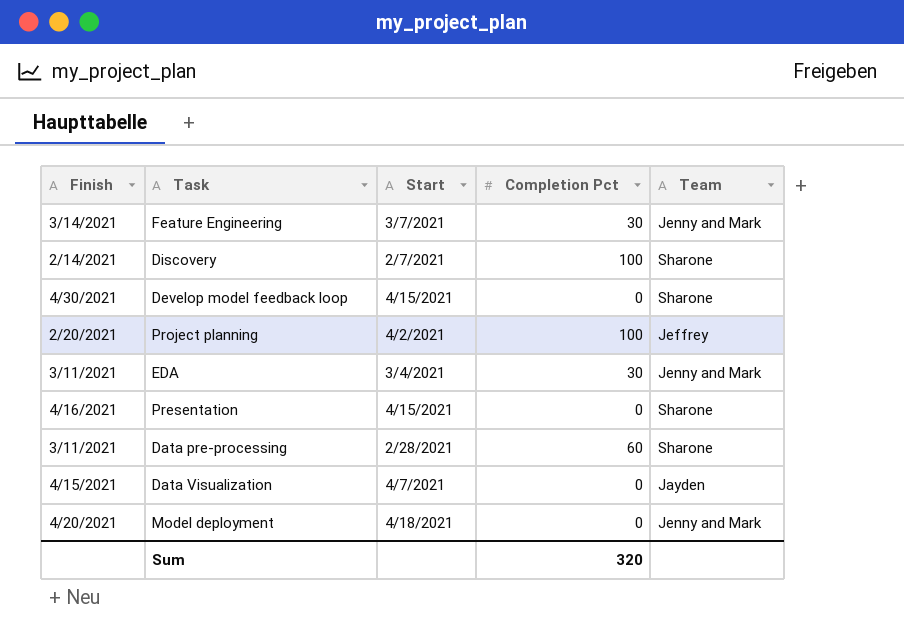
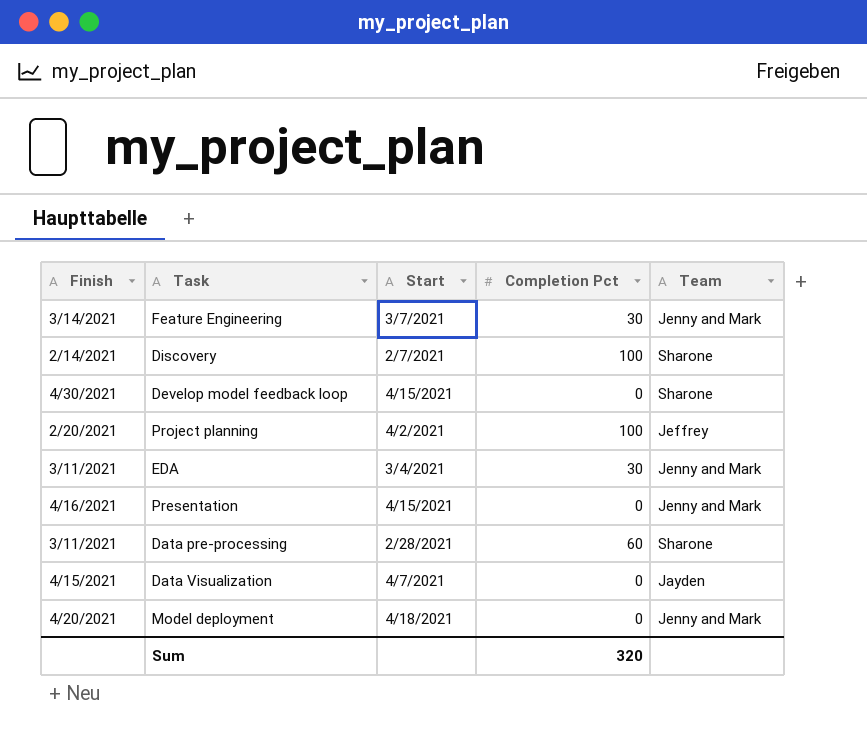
Presentation | Team: Sharone -> Jenny and Mark

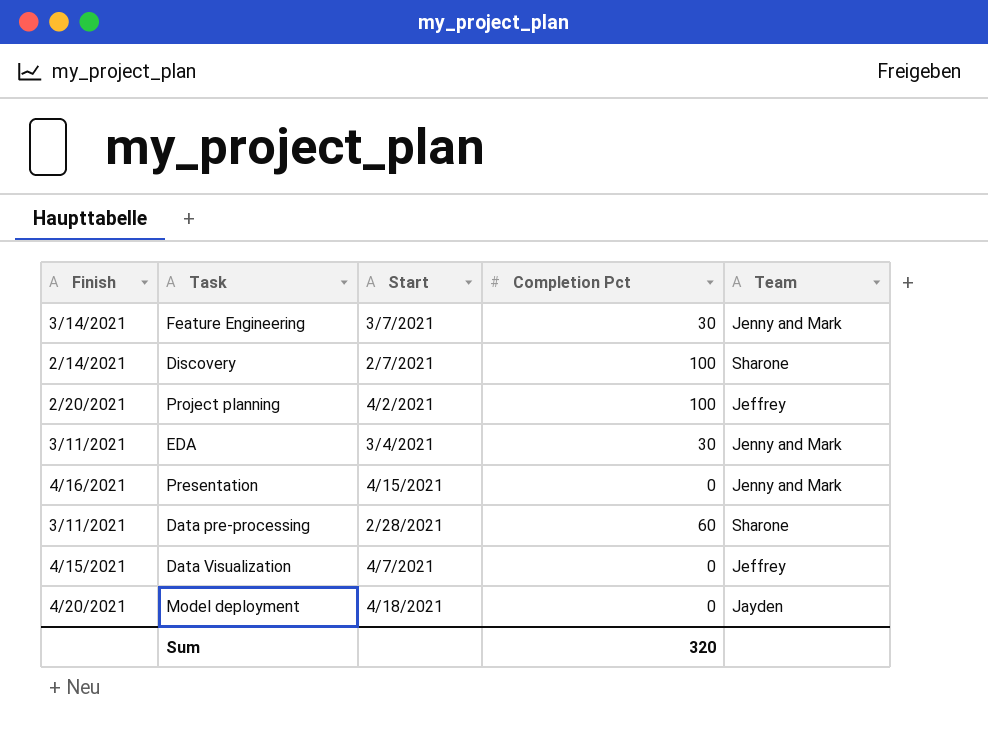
row Develop model feedback loop: 4/30/2021 | 4/15/2021 | 0 | Sharone -> none
Data Visualization | Team: Jayden -> Jeffrey
Model deployment | Team: Jenny and Mark -> Jayden

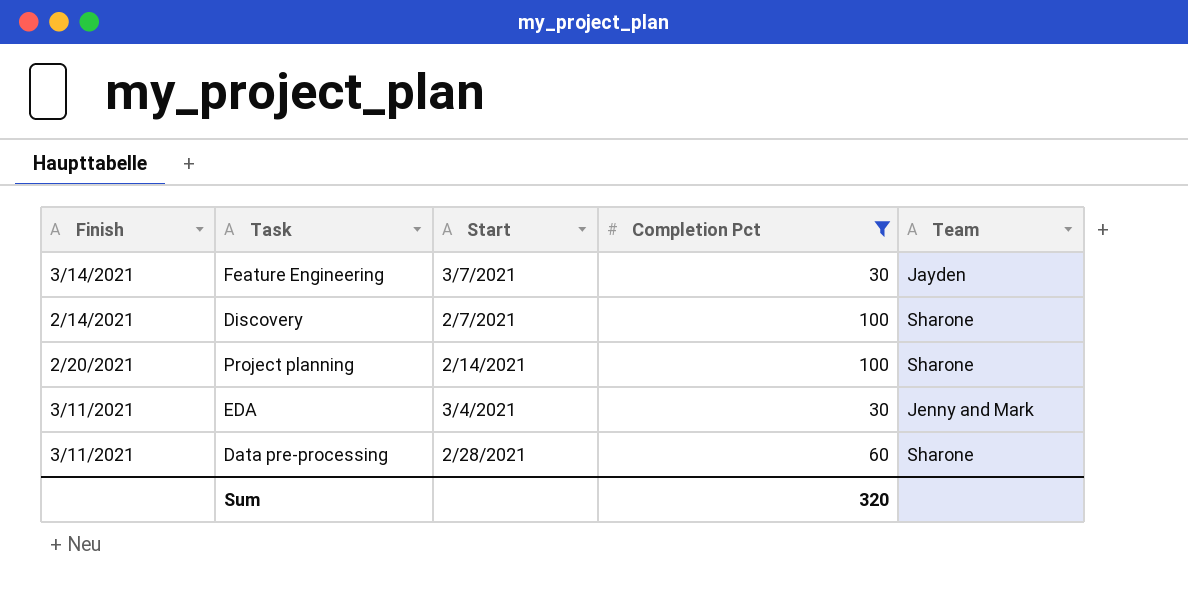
filter: none -> Completion Pct != 0
Feature Engineering | Team: Jenny and Mark -> Jayden
Project planning | Start: 4/2/2021 -> 2/14/2021
Project planning | Team: Jeffrey -> Sharone

